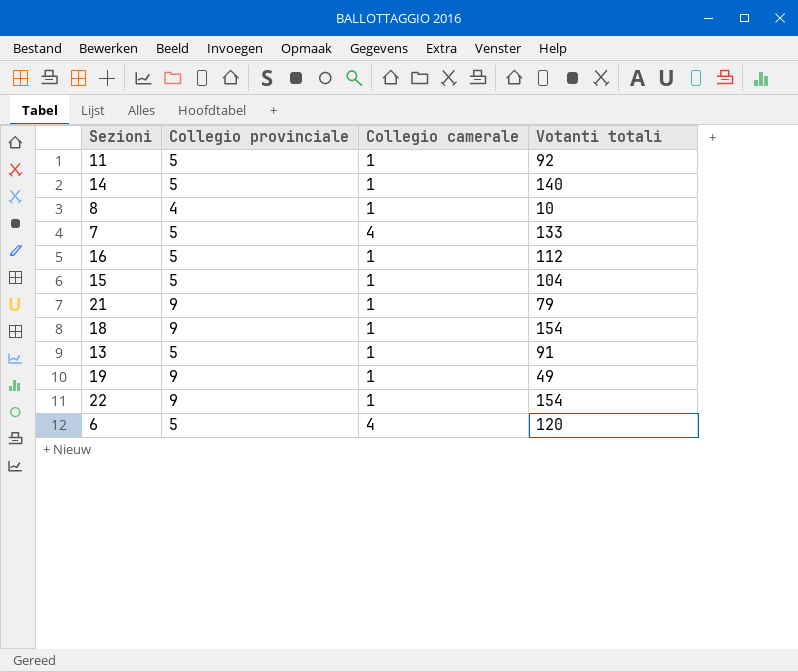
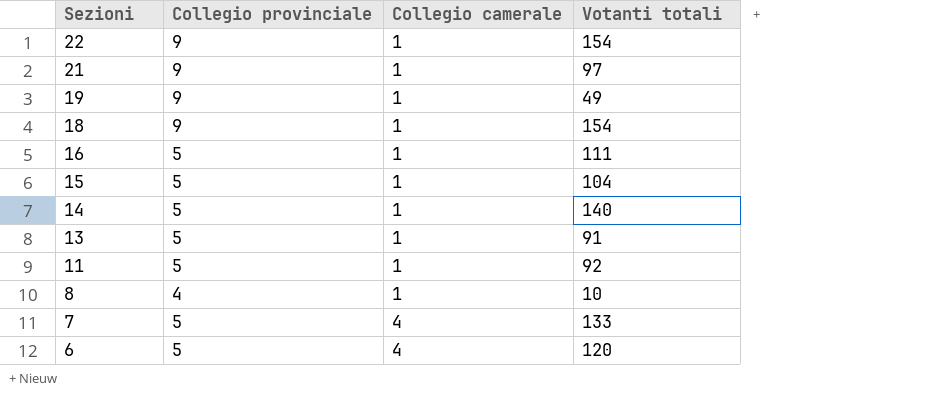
row order: none -> Sezioni descending
21 | Votanti totali: 79 -> 97
16 | Votanti totali: 112 -> 111

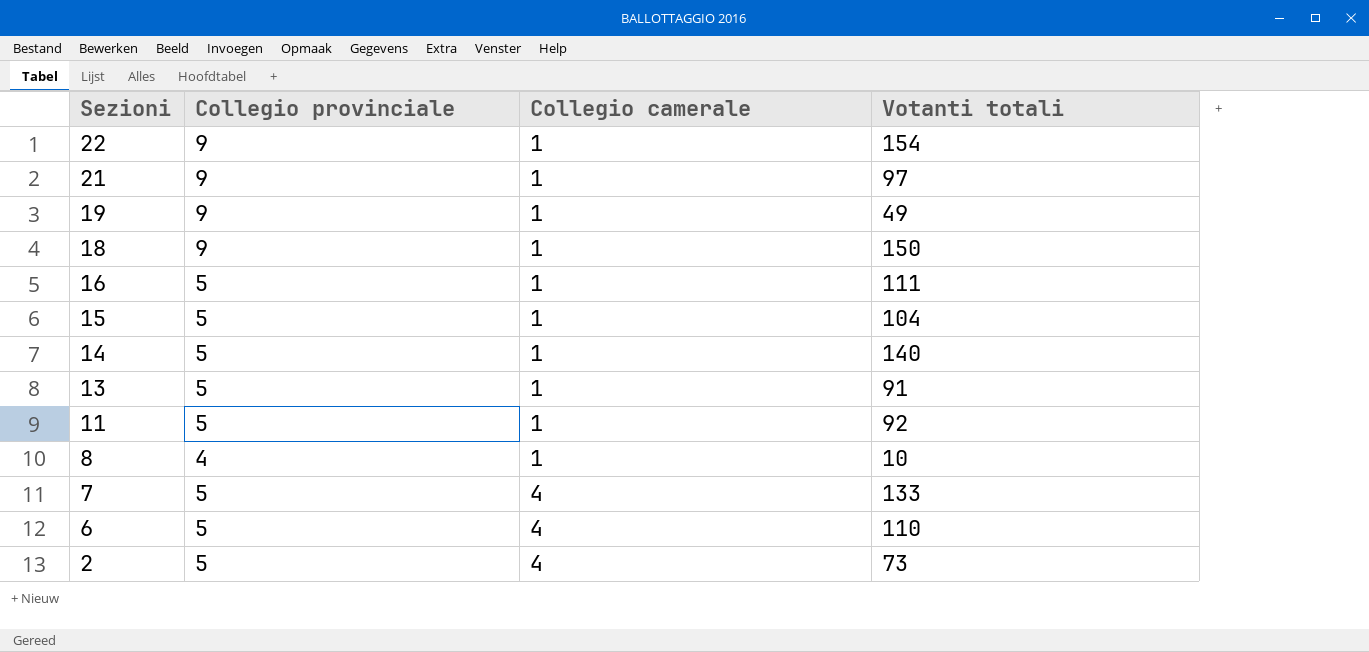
18 | Votanti totali: 154 -> 150
6 | Votanti totali: 120 -> 110
row 2: none -> 5 | 4 | 73

